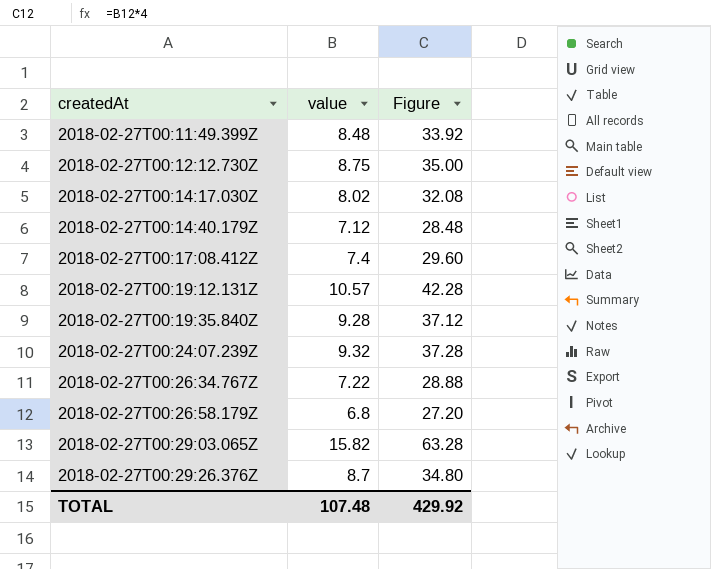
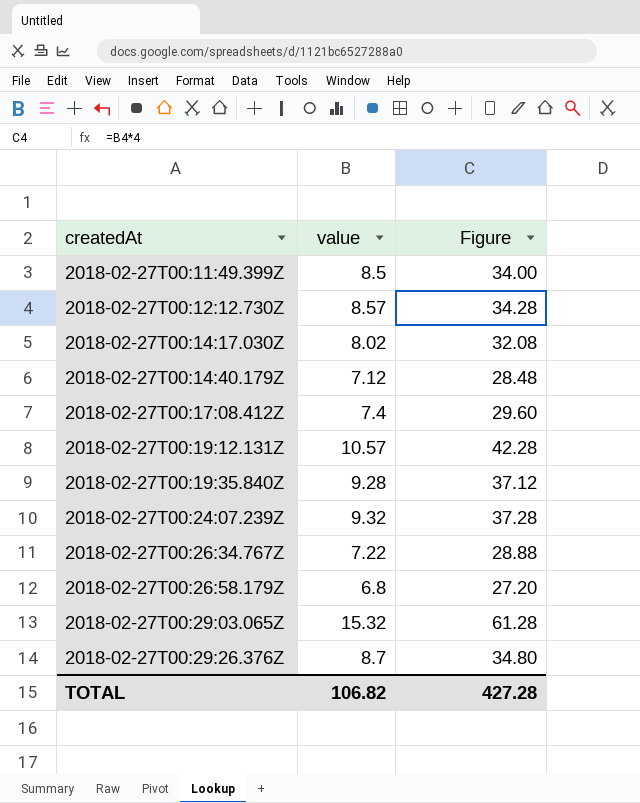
2018-02-27T00:11:49.399Z | value: 8.48 -> 8.5
2018-02-27T00:11:49.399Z | Figure: 33.92 -> 34.00
2018-02-27T00:12:12.730Z | value: 8.75 -> 8.57
2018-02-27T00:12:12.730Z | Figure: 35.00 -> 34.28
2018-02-27T00:29:03.065Z | value: 15.82 -> 15.32
2018-02-27T00:29:03.065Z | Figure: 63.28 -> 61.28
TOTAL | value: 107.48 -> 106.82
TOTAL | Figure: 429.92 -> 427.28

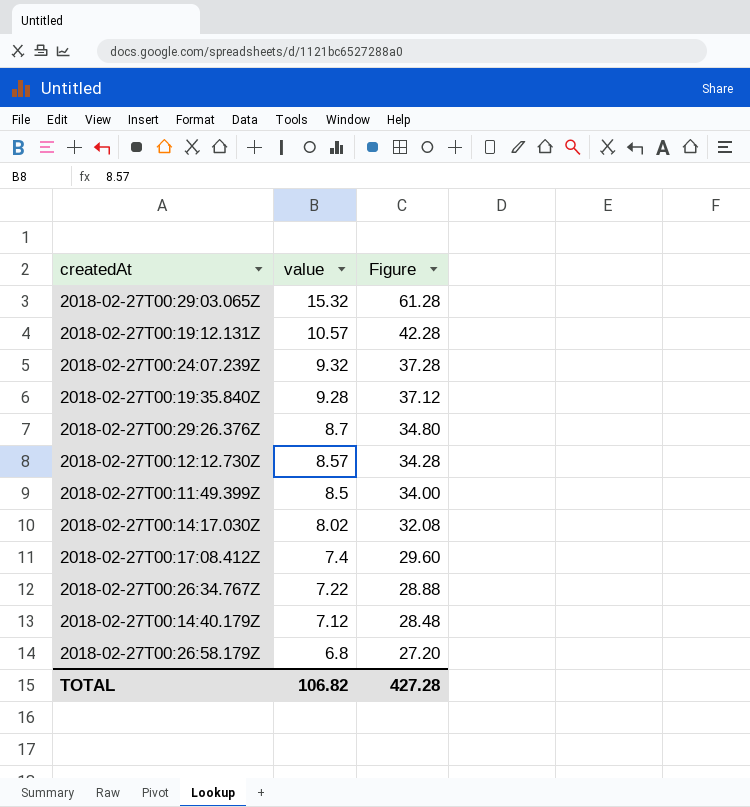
row order: createdAt ascending -> value descending

